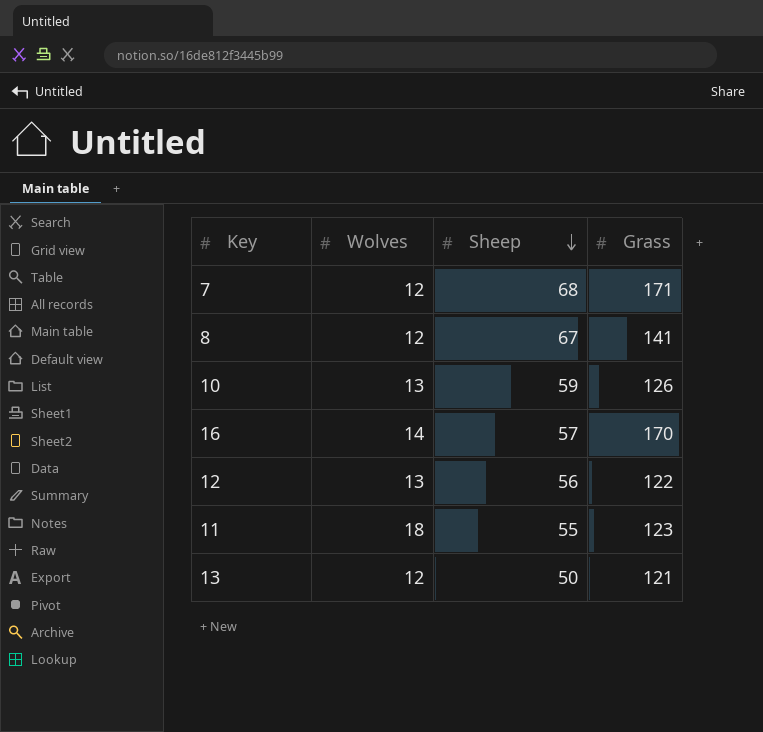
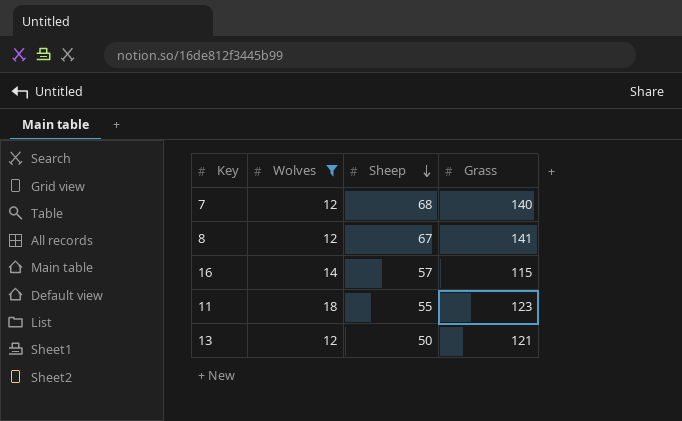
filter: none -> Wolves != 13
7 | Grass: 171 -> 140
16 | Grass: 170 -> 115

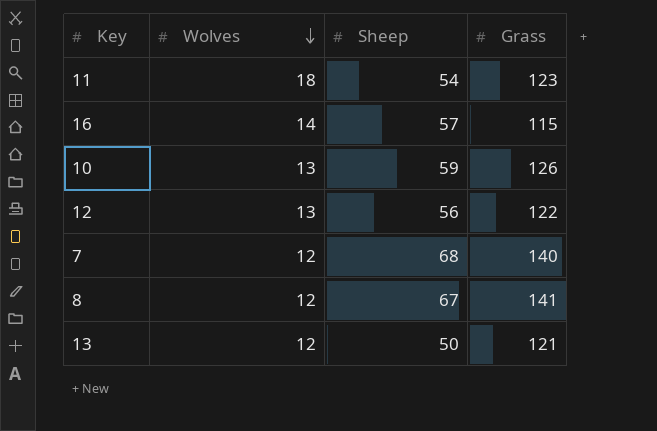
filter: Wolves != 13 -> none
row order: Sheep descending -> Wolves descending
11 | Sheep: 55 -> 54

